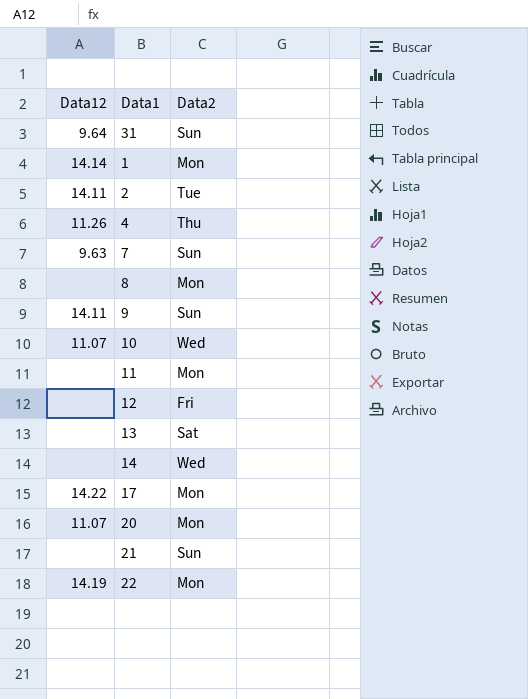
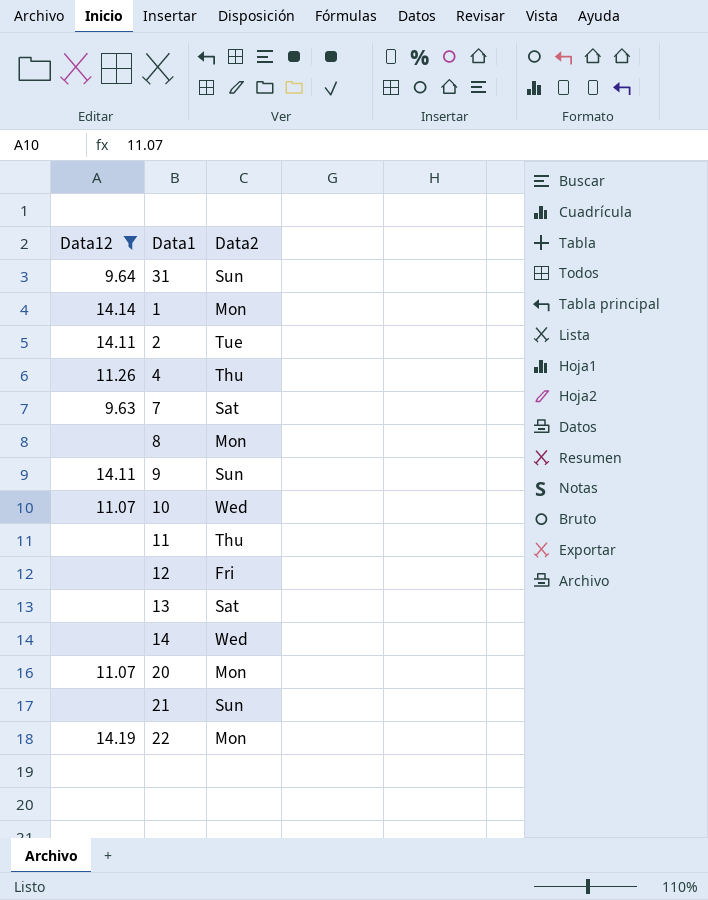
filter: none -> Data12 != 14.22
7 | Data2: Sun -> Sat
11 | Data2: Mon -> Thu

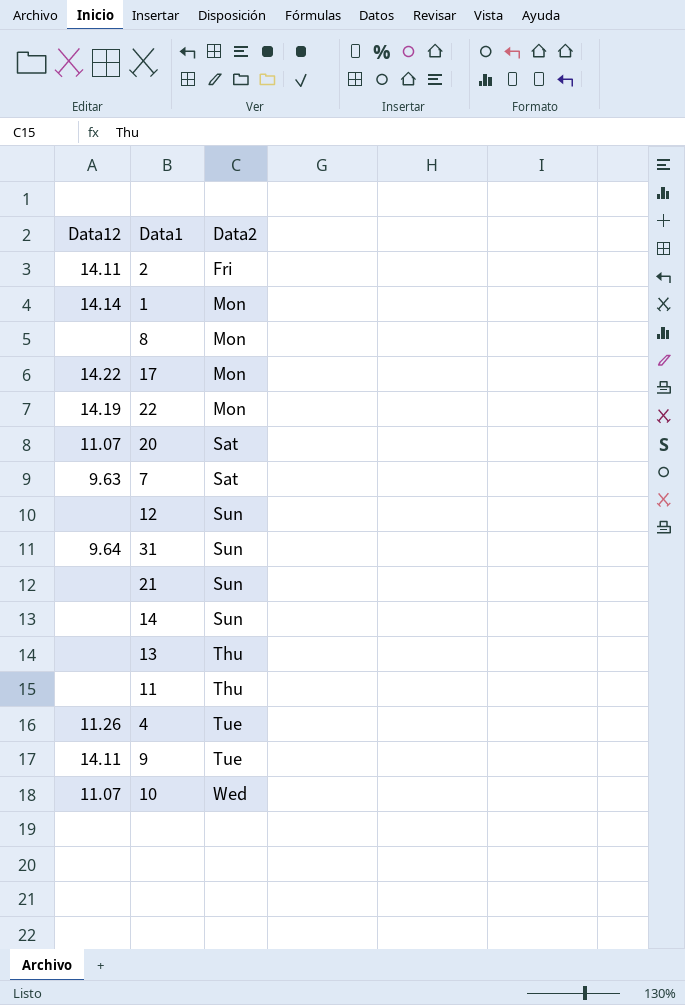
filter: Data12 != 14.22 -> none
row order: none -> Data2 ascending
2 | Data2: Tue -> Fri
20 | Data2: Mon -> Sat
12 | Data2: Fri -> Sun
14 | Data2: Wed -> Sun
13 | Data2: Sat -> Thu
4 | Data2: Thu -> Tue
9 | Data2: Sun -> Tue

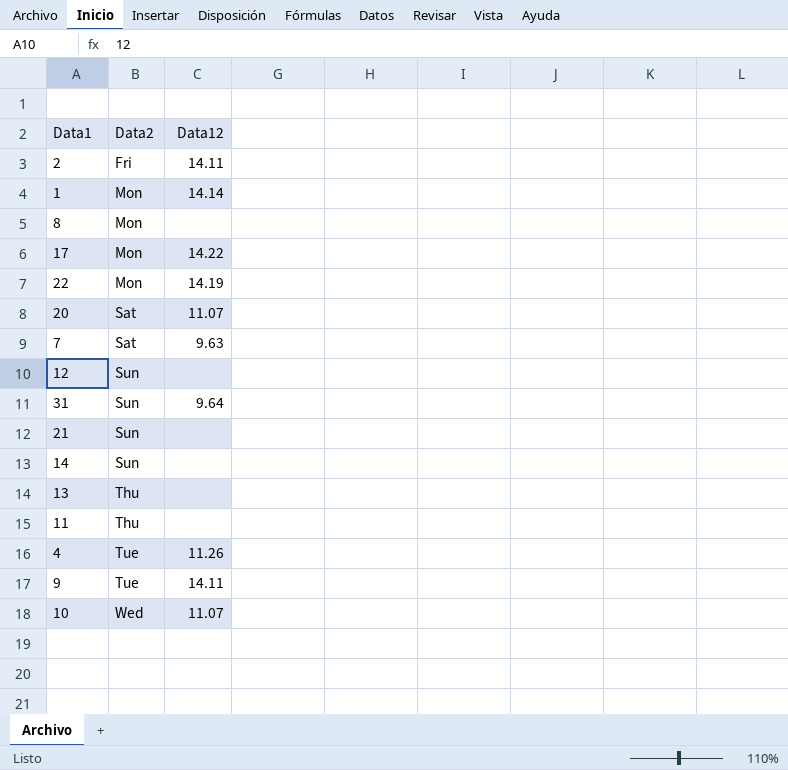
column Data12 | position: 1 -> 3

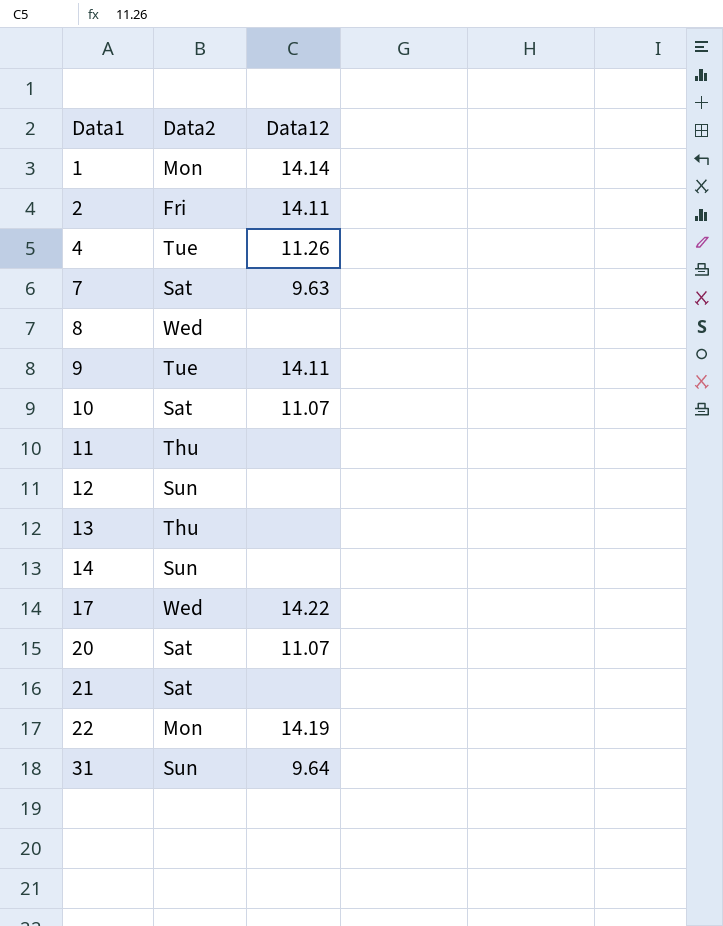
row order: Data2 ascending -> Data1 ascending
8 | Data2: Mon -> Wed
10 | Data2: Wed -> Sat
17 | Data2: Mon -> Wed
21 | Data2: Sun -> Sat

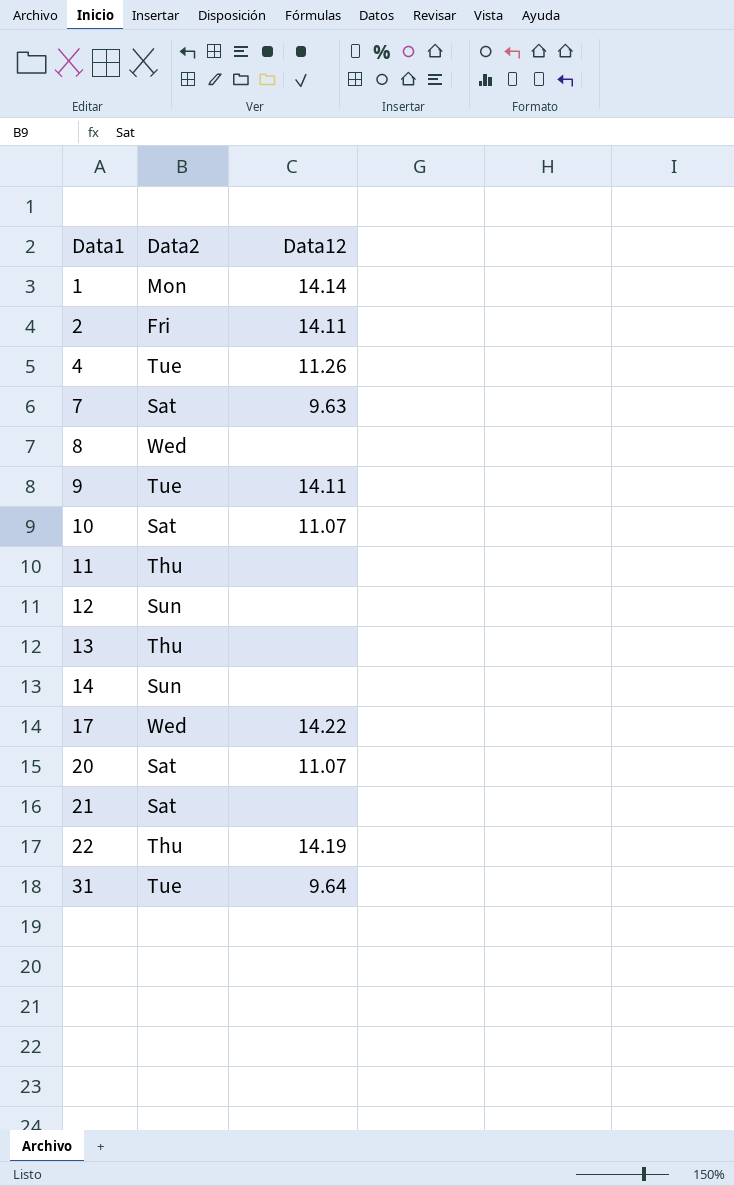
22 | Data2: Mon -> Thu
31 | Data2: Sun -> Tue

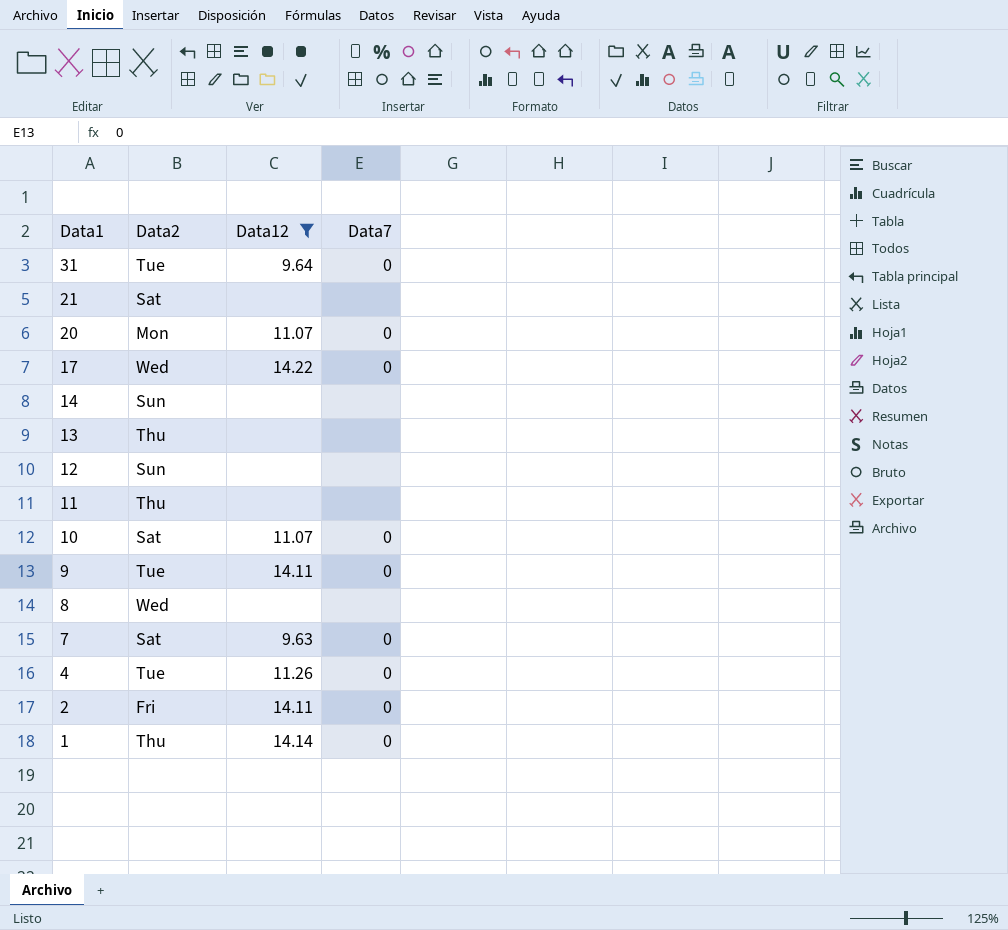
filter: none -> Data12 != 14.19
row order: Data1 ascending -> Data1 descending
column Data7 | position: none -> 4
20 | Data2: Sat -> Mon
1 | Data2: Mon -> Thu

